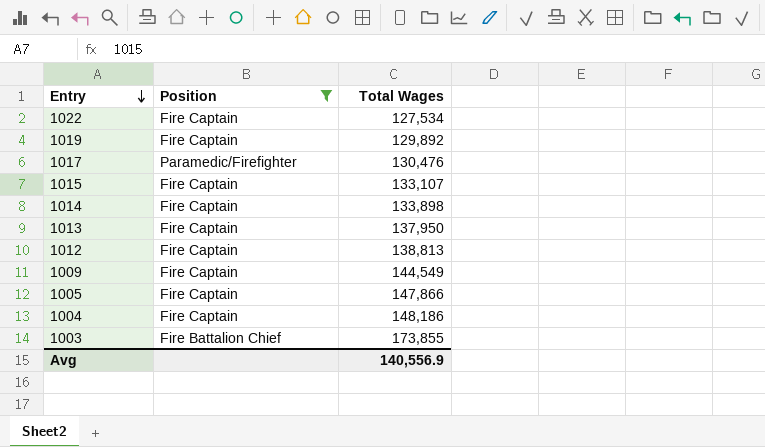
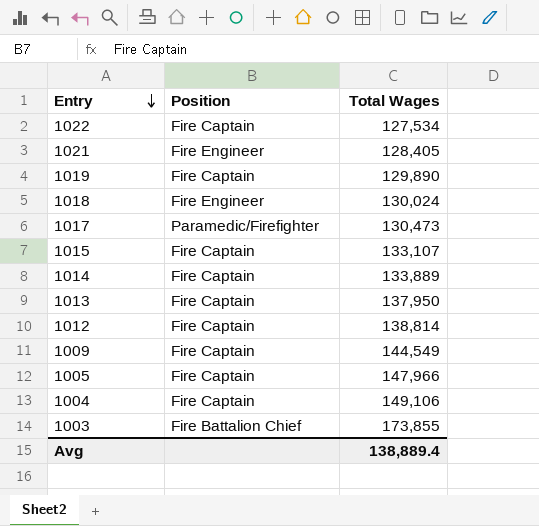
filter: Position != Fire Engineer -> none
1019 | Total Wages: 129,892 -> 129,890
1017 | Total Wages: 130,476 -> 130,473
1014 | Total Wages: 133,898 -> 133,889
1012 | Total Wages: 138,813 -> 138,814
1005 | Total Wages: 147,866 -> 147,966
1004 | Total Wages: 148,186 -> 149,106
Avg | Total Wages: 140,556.9 -> 138,889.4

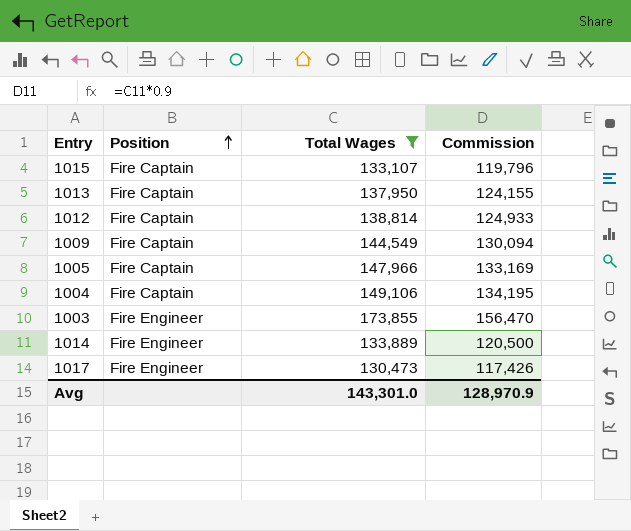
filter: none -> Total Wages >= 130,473
row order: Entry descending -> Position ascending
column Commission | formula: none -> [Total Wages] * 0.9
1003 | Position: Fire Battalion Chief -> Fire Engineer
1014 | Position: Fire Captain -> Fire Engineer
1017 | Position: Paramedic/Firefighter -> Fire Engineer
Avg | Total Wages: 138,889.4 -> 143,301.0

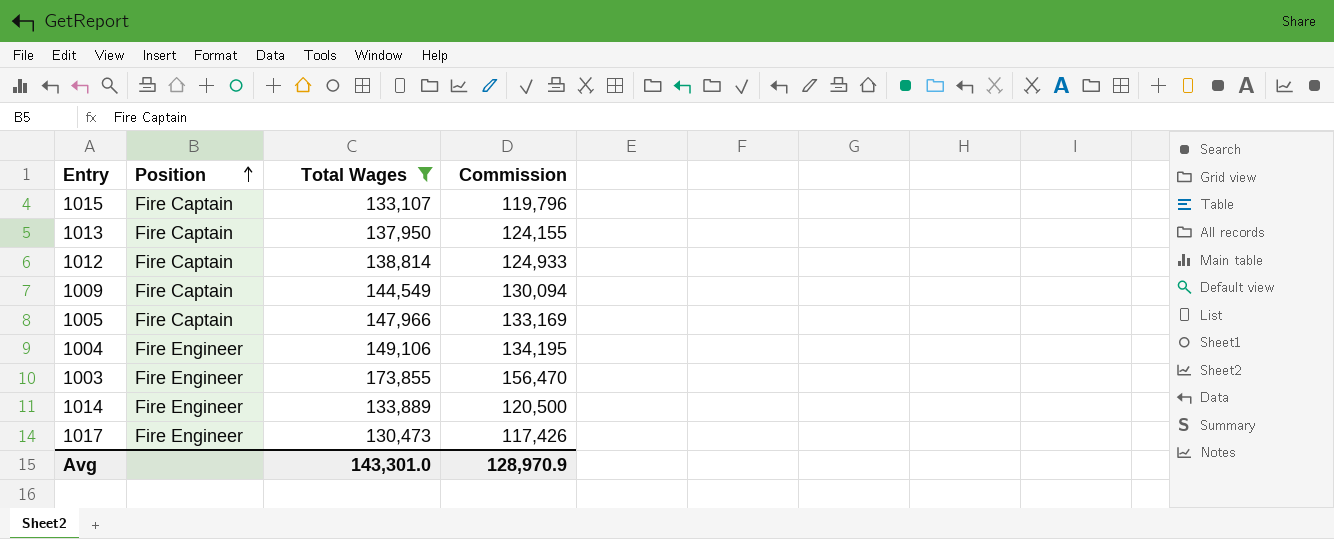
1004 | Position: Fire Captain -> Fire Engineer

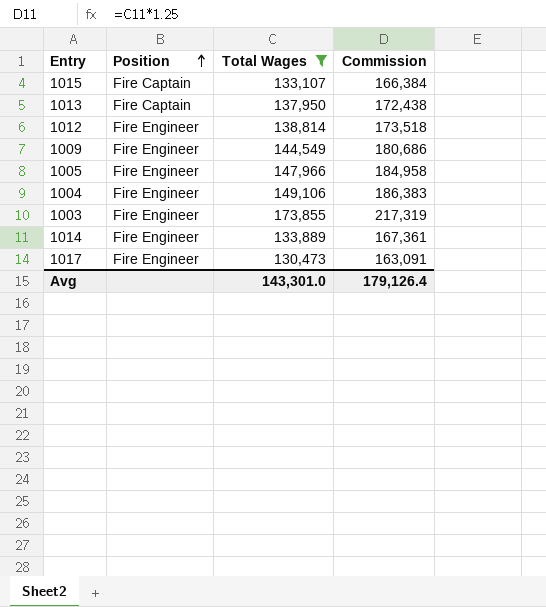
column Commission | formula: [Total Wages] * 0.9 -> [Total Wages] * 1.25
1012 | Position: Fire Captain -> Fire Engineer
1009 | Position: Fire Captain -> Fire Engineer
1005 | Position: Fire Captain -> Fire Engineer
Avg | Commission: 128,970.9 -> 179,126.4

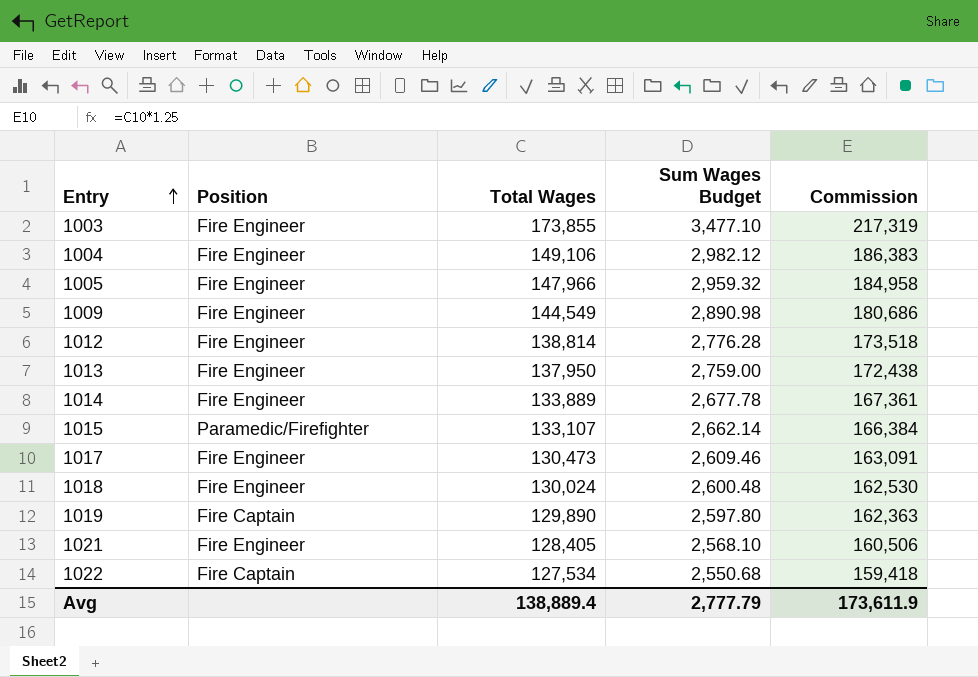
filter: Total Wages >= 130,473 -> none
row order: Position ascending -> Entry ascending
column Sum Wages Budget | formula: none -> [Total Wages] * 0.02
1013 | Position: Fire Captain -> Fire Engineer
1015 | Position: Fire Captain -> Paramedic/Firefighter
Avg | Total Wages: 143,301.0 -> 138,889.4
Avg | Commission: 179,126.4 -> 173,611.9

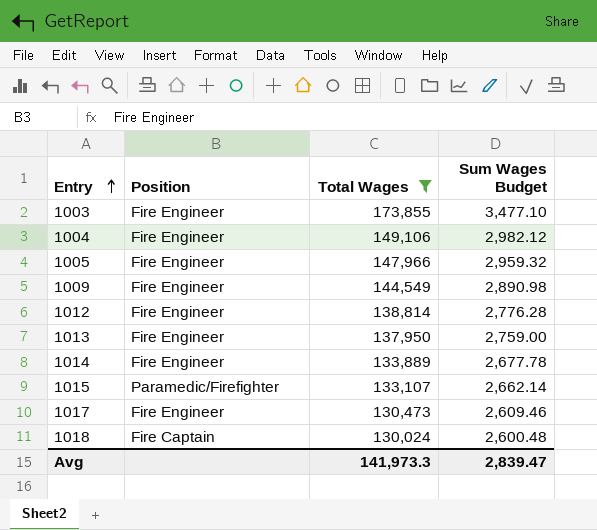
filter: none -> Total Wages >= 130,024
column Commission | formula: [Total Wages] * 1.25 -> none
1018 | Position: Fire Engineer -> Fire Captain
Avg | Total Wages: 138,889.4 -> 141,973.3
Avg | Sum Wages Budget: 2,777.79 -> 2,839.47

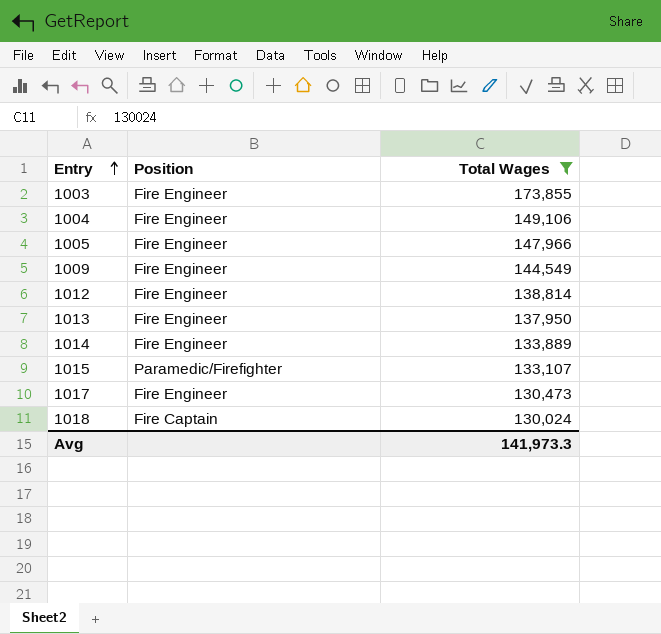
column Sum Wages Budget | formula: [Total Wages] * 0.02 -> none

